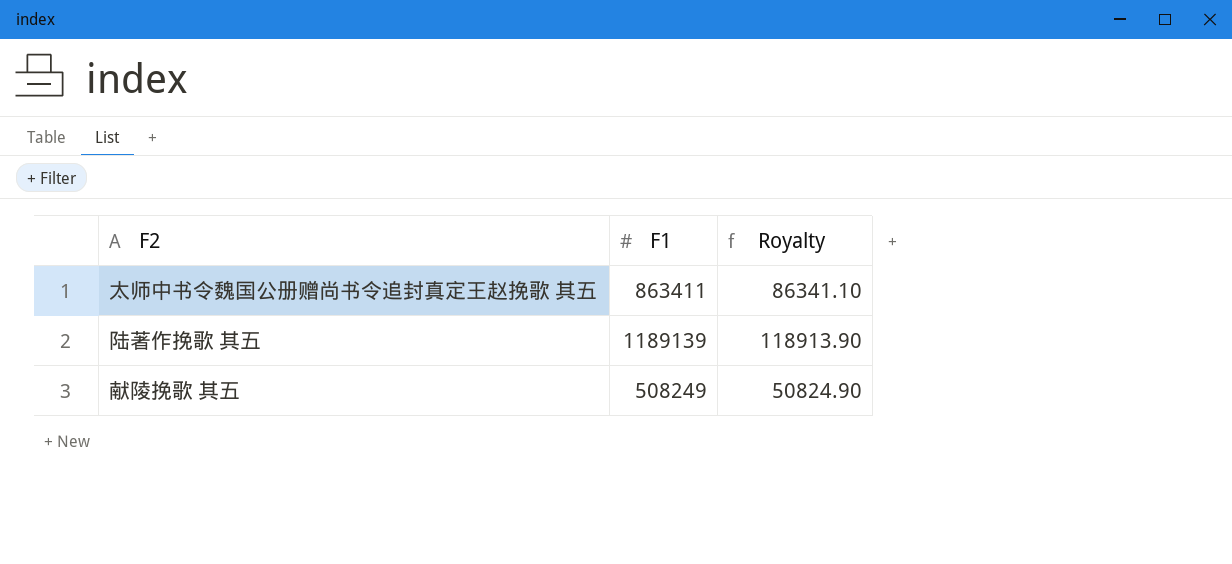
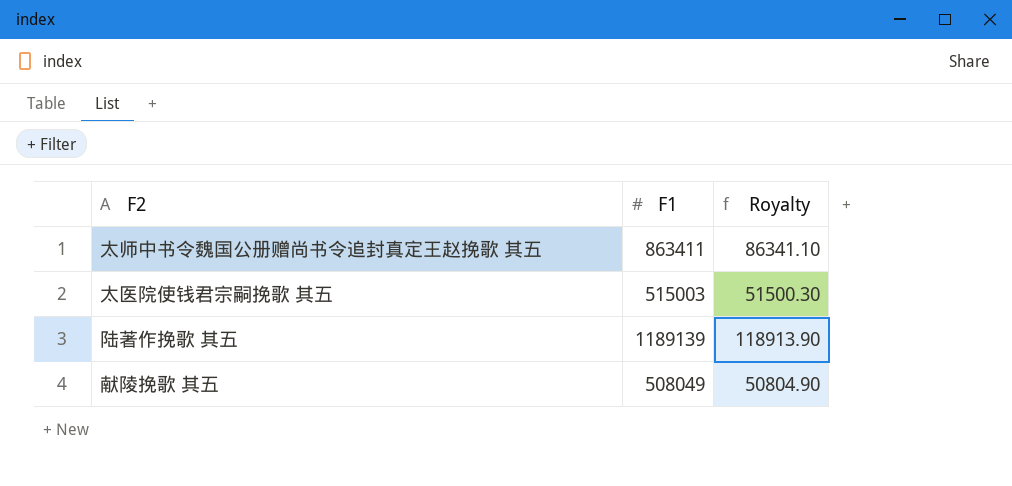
row 太医院使钱君宗嗣挽歌 其五: none -> 515003 | 51500.30
献陵挽歌 其五 | F1: 508249 -> 508049
献陵挽歌 其五 | Royalty: 50824.90 -> 50804.90

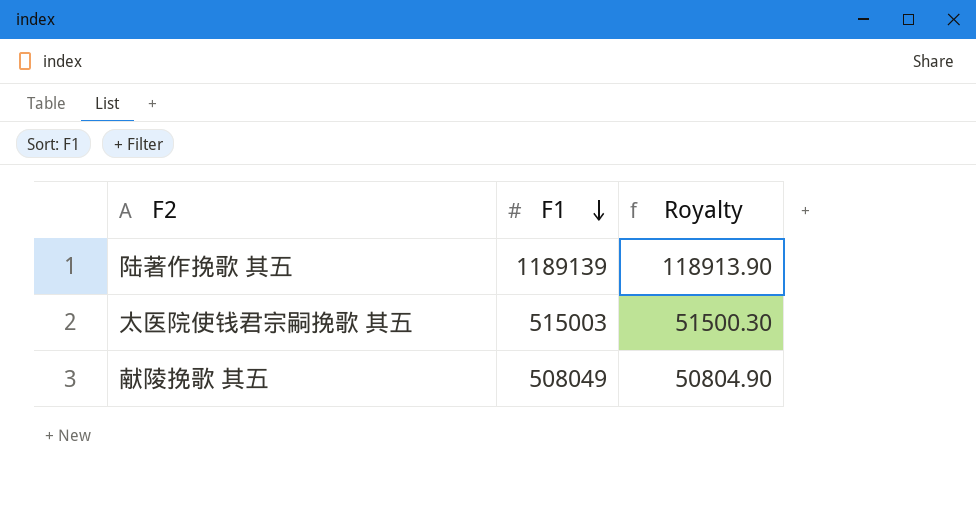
row order: none -> F1 descending
row 太师中书令魏国公册赠尚书令追封真定王赵挽歌 其五: 863411 | 86341.10 -> none

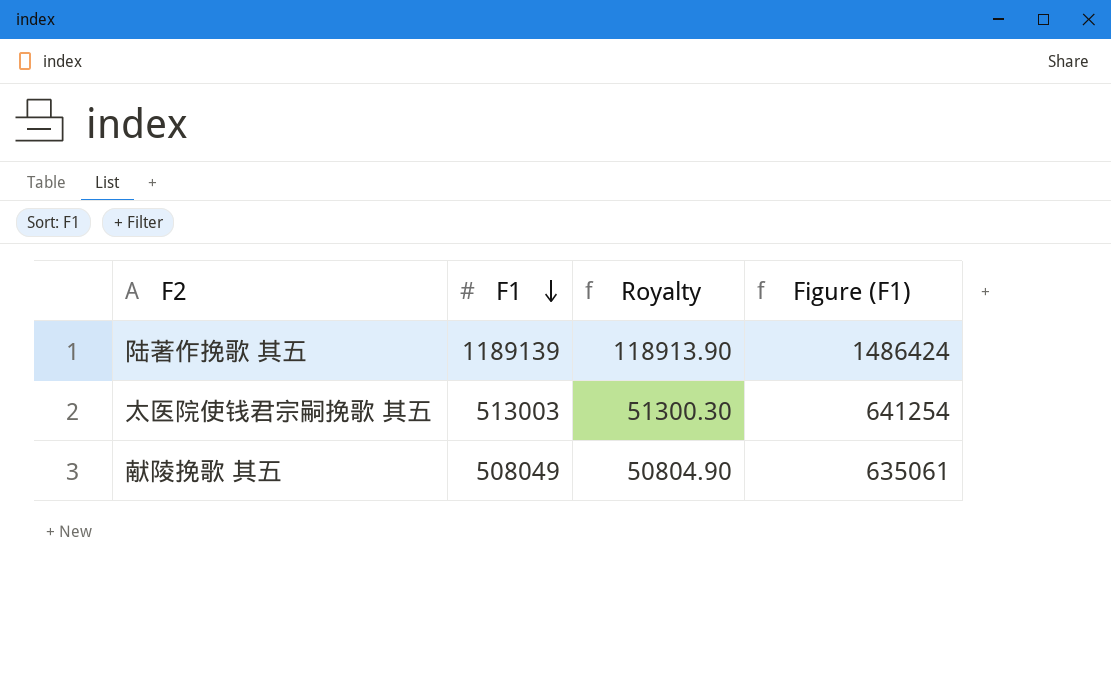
column Figure (F1) | formula: none -> [F1] * 1.25
太医院使钱君宗嗣挽歌 其五 | F1: 515003 -> 513003
太医院使钱君宗嗣挽歌 其五 | Royalty: 51500.30 -> 51300.30

